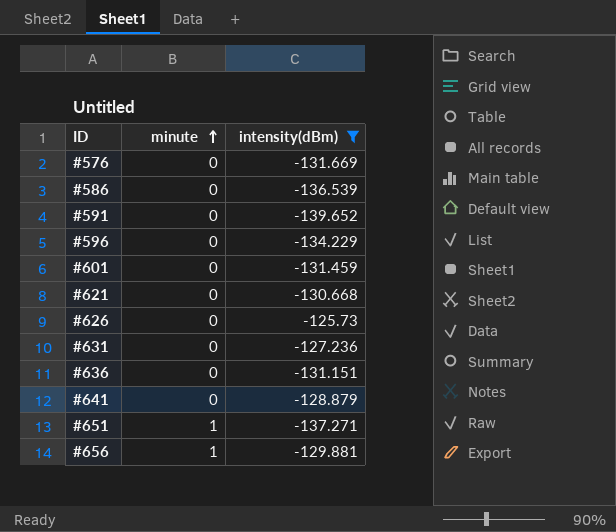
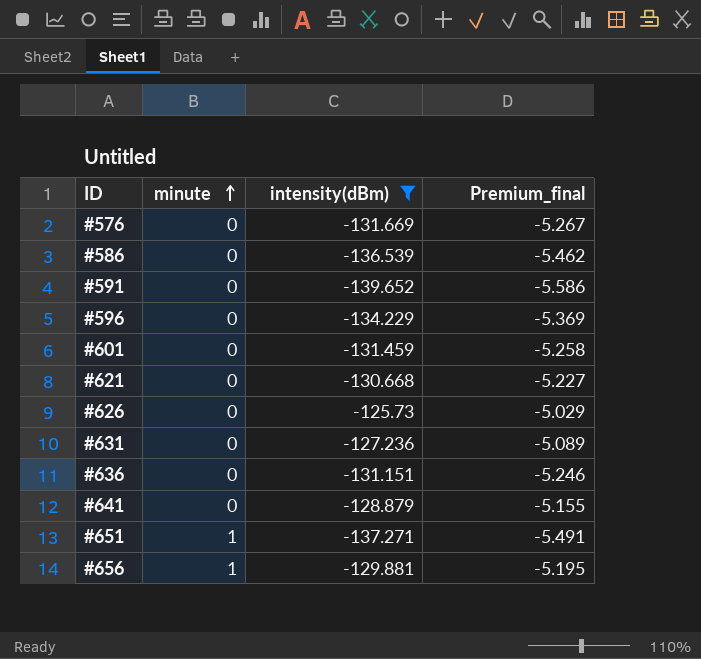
column Premium_final | formula: none -> [intensity(dBm)] * 0.04

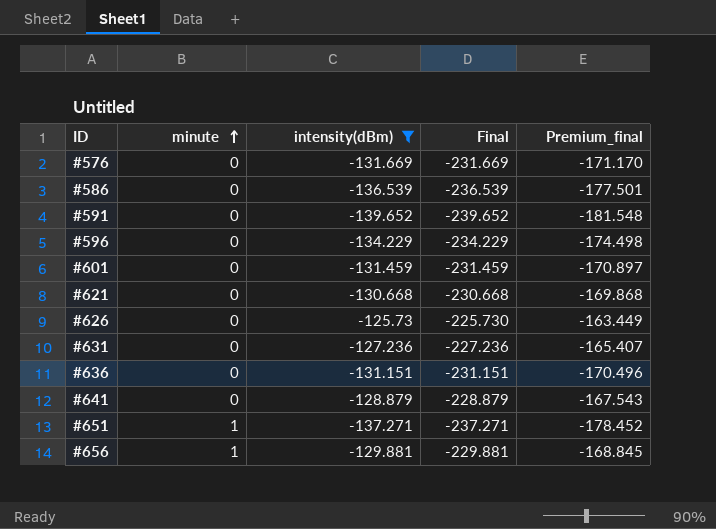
column Final | formula: none -> [intensity(dBm)] - 100
column Premium_final | formula: [intensity(dBm)] * 0.04 -> [intensity(dBm)] * 1.3

